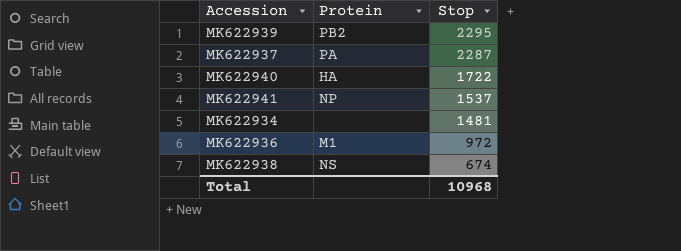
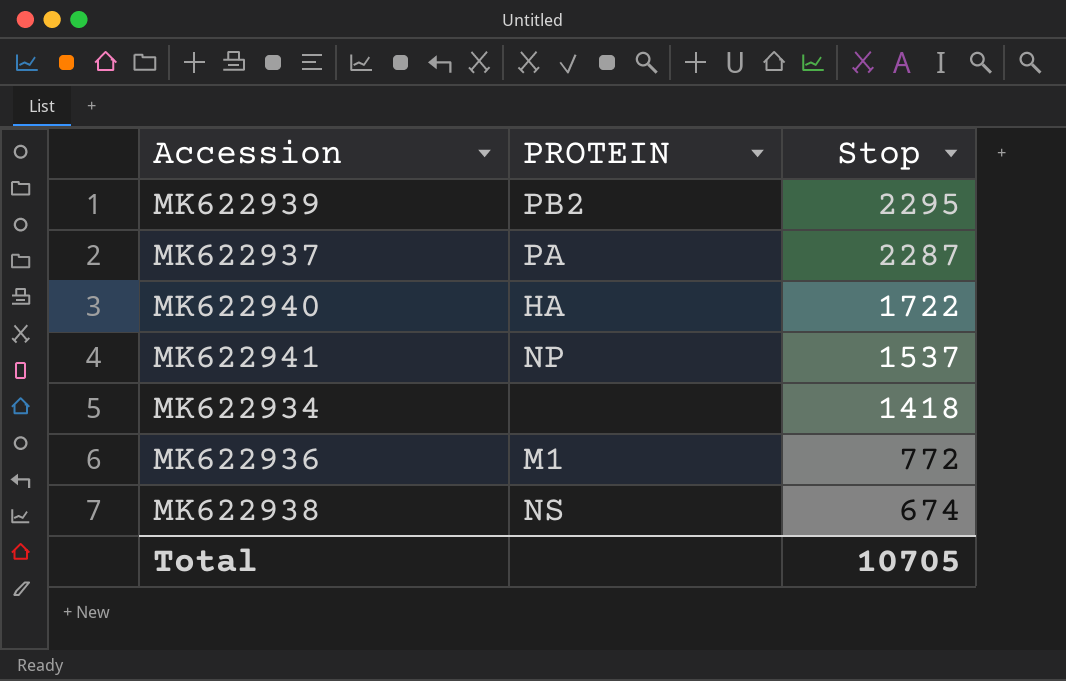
column name: Protein -> PROTEIN
MK622934 | Stop: 1481 -> 1418
MK622936 | Stop: 972 -> 772
Total | Stop: 10968 -> 10705

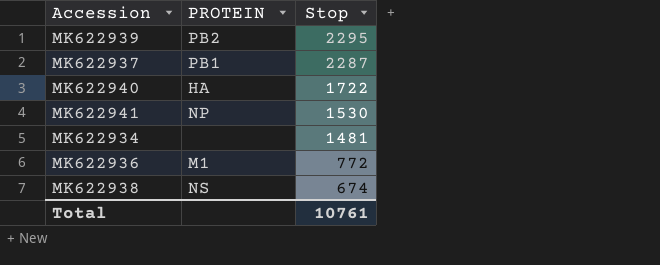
MK622937 | PROTEIN: PA -> PB1
MK622941 | Stop: 1537 -> 1530
MK622934 | Stop: 1418 -> 1481
Total | Stop: 10705 -> 10761

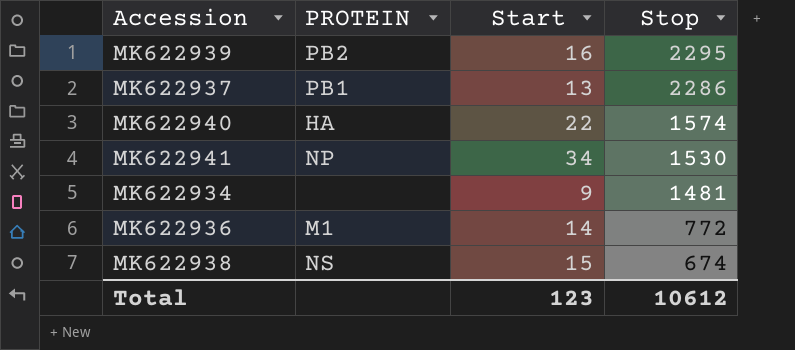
column Start | position: none -> 3
MK622937 | Stop: 2287 -> 2286
MK622940 | Stop: 1722 -> 1574
Total | Stop: 10761 -> 10612

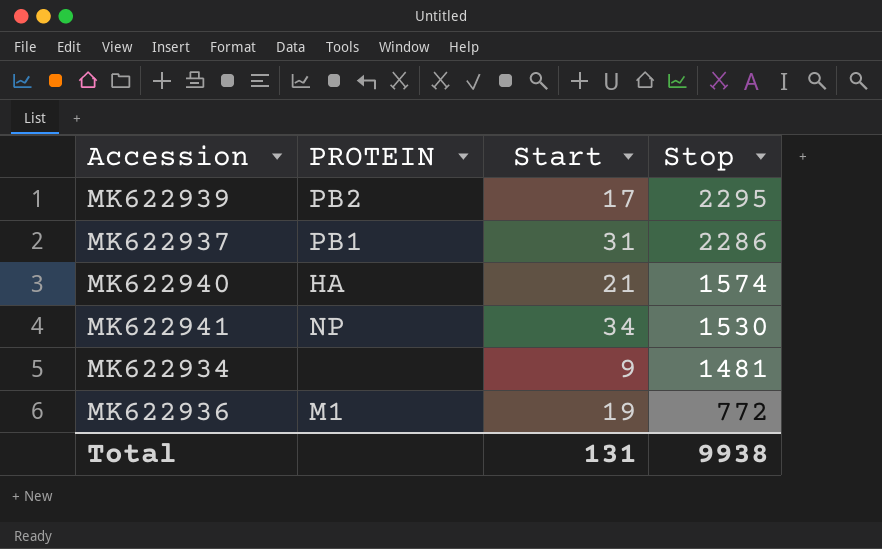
row MK622938: NS | 15 | 674 -> none
MK622939 | Start: 16 -> 17
MK622937 | Start: 13 -> 31
MK622940 | Start: 22 -> 21
MK622936 | Start: 14 -> 19
Total | Start: 123 -> 131
Total | Stop: 10612 -> 9938

